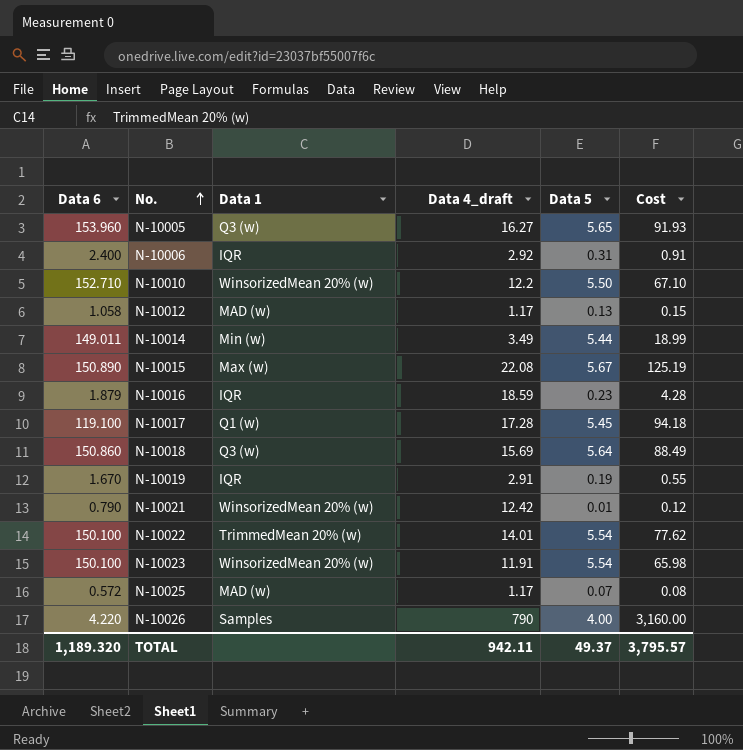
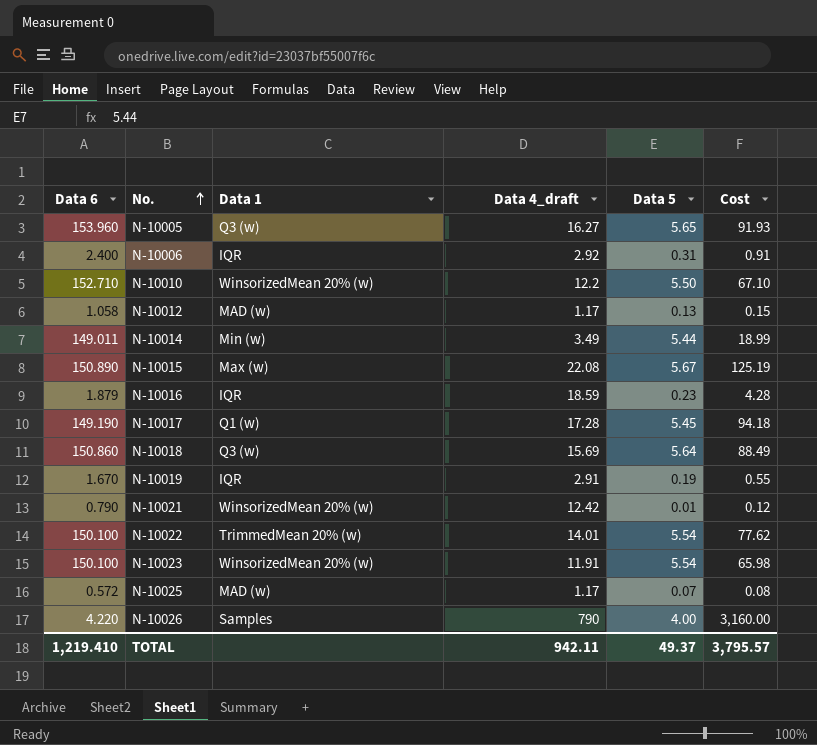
N-10017 | Data 6: 119.100 -> 149.190
TOTAL | Data 6: 1,189.320 -> 1,219.410

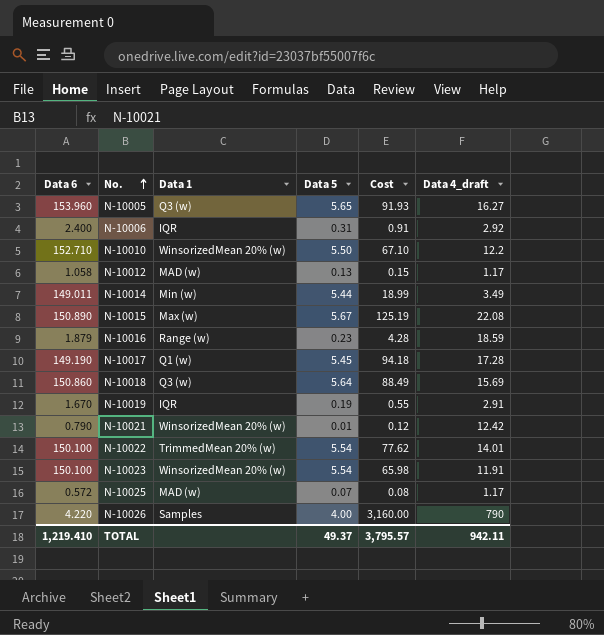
column Data 4_draft | position: 4 -> 6
N-10016 | Data 1: IQR -> Range (w)

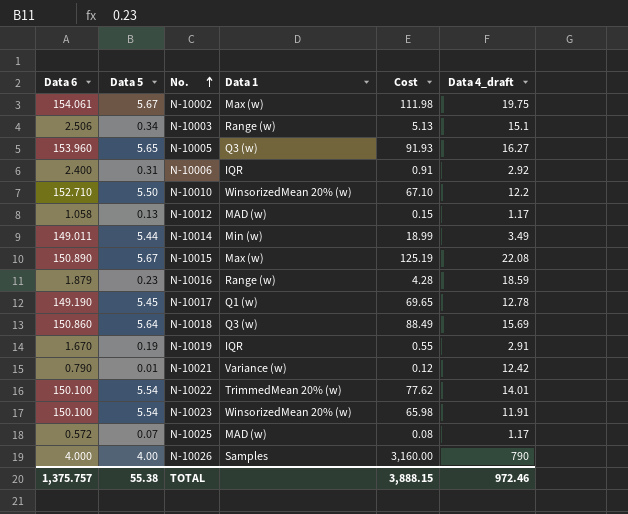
column Data 5 | position: 4 -> 2
row N-10002: none -> 154.061 | 5.67 | Max (w) | 111.98 | 19.75
row N-10003: none -> 2.506 | 0.34 | Range (w) | 5.13 | 15.1
N-10017 | Cost: 94.18 -> 69.65
N-10017 | Data 4_draft: 17.28 -> 12.78
N-10021 | Data 1: WinsorizedMean 20% (w) -> Variance (w)
N-10026 | Data 6: 4.220 -> 4.000
TOTAL | Data 6: 1,219.410 -> 1,375.757
TOTAL | Data 5: 49.37 -> 55.38
TOTAL | Cost: 3,795.57 -> 3,888.15
TOTAL | Data 4_draft: 942.11 -> 972.46

